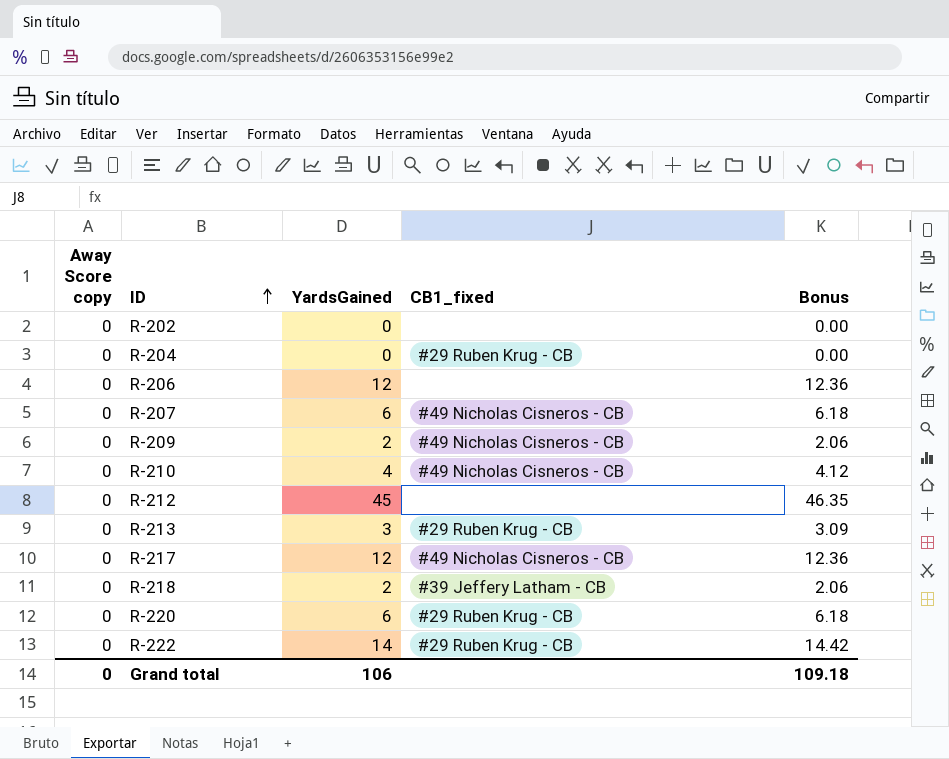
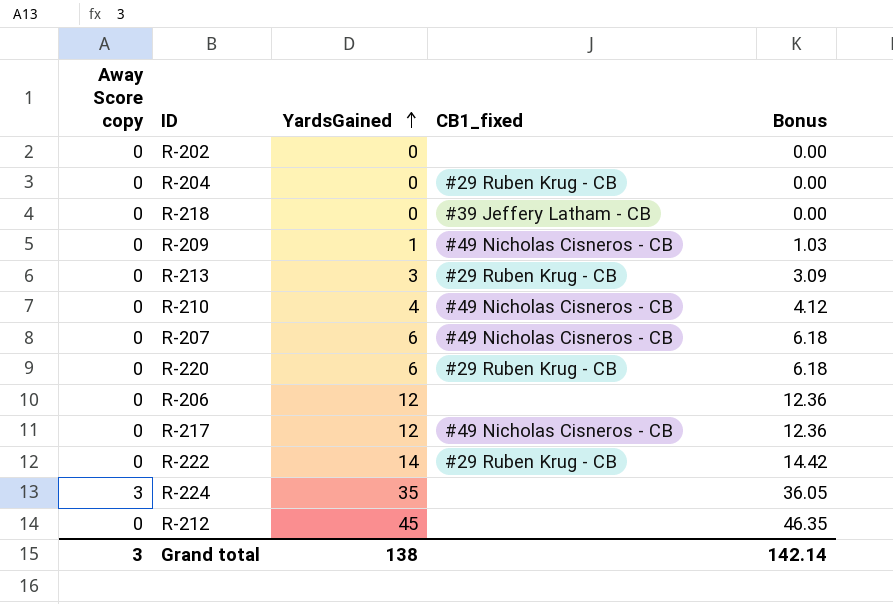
row order: ID ascending -> YardsGained ascending
R-218 | YardsGained: 2 -> 0
R-218 | Bonus: 2.06 -> 0.00
R-209 | YardsGained: 2 -> 1
R-209 | Bonus: 2.06 -> 1.03
row R-224: none -> 3 | 35 | none | 36.05
Grand total | Away Score copy: 0 -> 3
Grand total | YardsGained: 106 -> 138
Grand total | Bonus: 109.18 -> 142.14

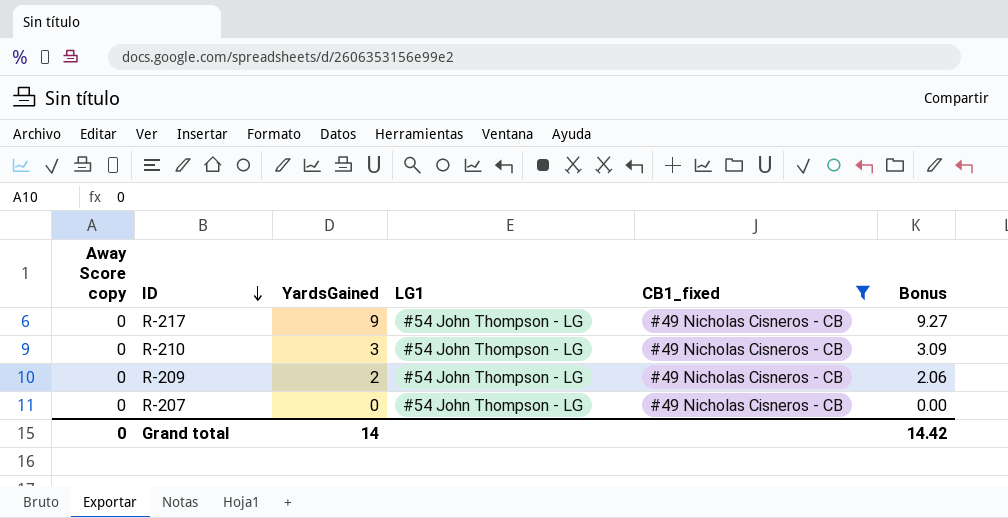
filter: none -> CB1_fixed = #49 Nicholas Cisneros - CB
row order: YardsGained ascending -> ID descending
column LG1 | position: none -> 4
R-217 | YardsGained: 12 -> 9
R-217 | Bonus: 12.36 -> 9.27
R-210 | YardsGained: 4 -> 3
R-210 | Bonus: 4.12 -> 3.09
R-209 | YardsGained: 1 -> 2
R-209 | Bonus: 1.03 -> 2.06
R-207 | YardsGained: 6 -> 0
R-207 | Bonus: 6.18 -> 0.00
Grand total | Away Score copy: 3 -> 0
Grand total | YardsGained: 138 -> 14
Grand total | Bonus: 142.14 -> 14.42

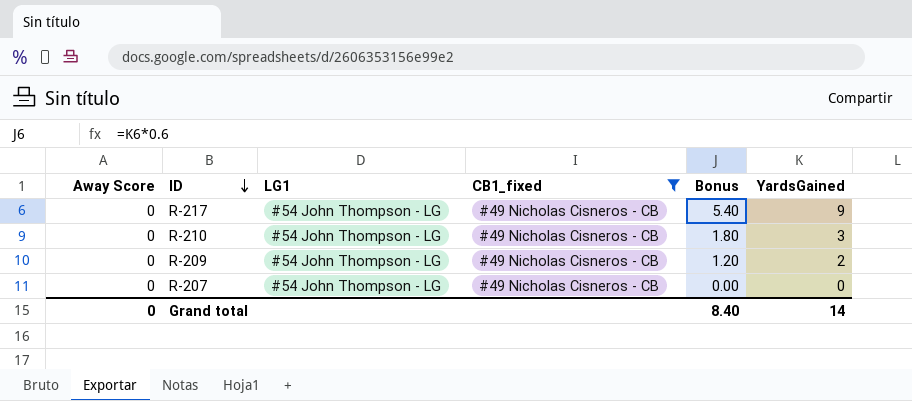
column name: Away Score copy -> Away Score
column Bonus | formula: [YardsGained] * 1.03 -> [YardsGained] * 0.6
column YardsGained | position: 3 -> 6
Grand total | Bonus: 14.42 -> 8.40

